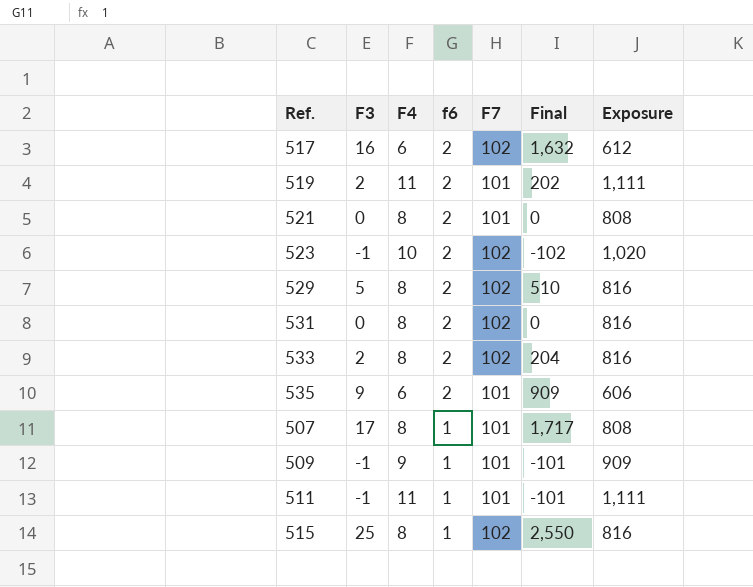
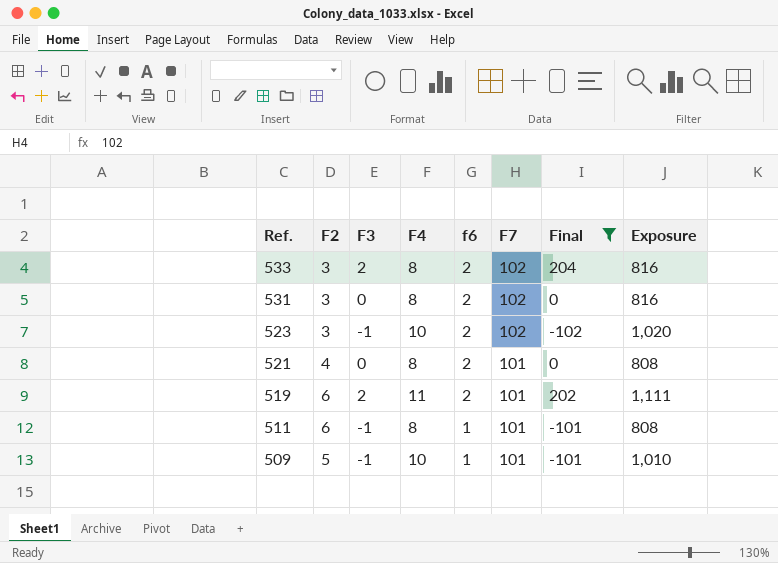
filter: none -> Final <= 204
row order: f6 descending -> Ref. descending
column F2 | position: none -> 2
511 | F4: 11 -> 8
511 | Exposure: 1,111 -> 808
509 | F4: 9 -> 10
509 | Exposure: 909 -> 1,010

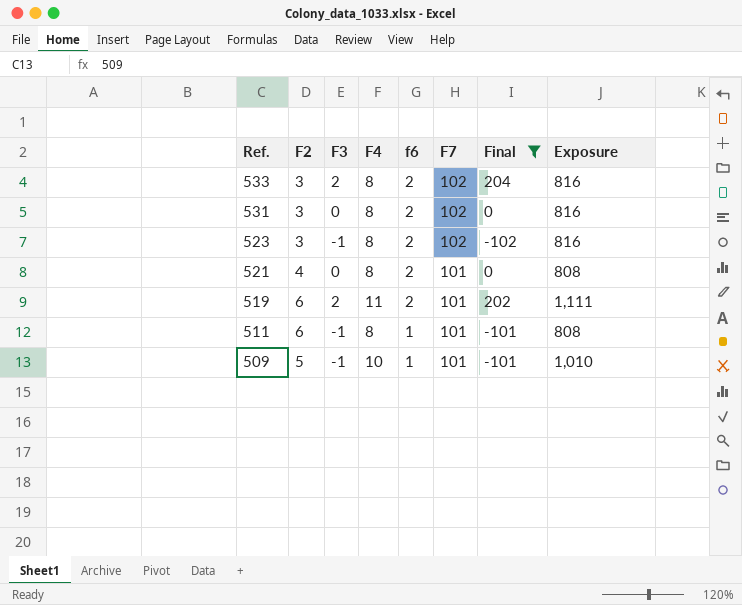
523 | F4: 10 -> 8
523 | Exposure: 1,020 -> 816

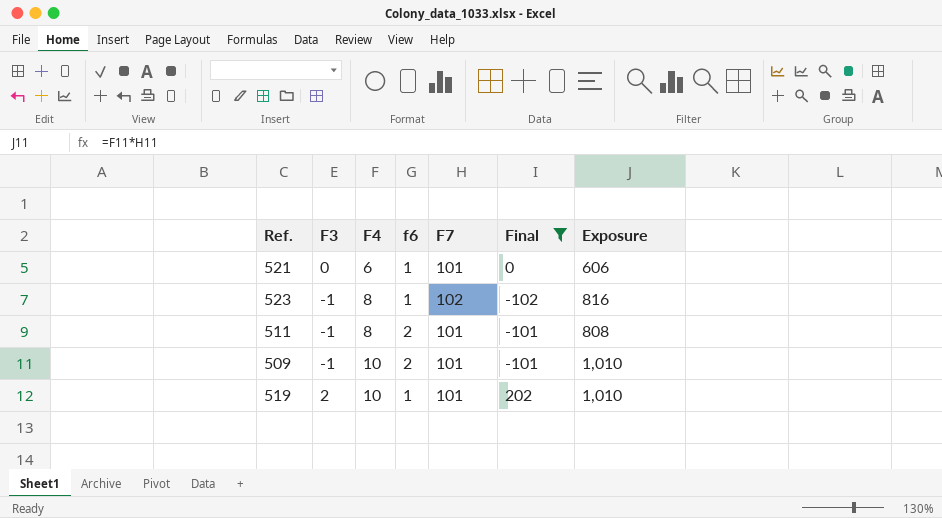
row order: Ref. descending -> F4 ascending
column F2 | position: 2 -> none
row 533: 3 | 2 | 8 | 2 | 102 | 204 | 816 -> none
row 531: 3 | 0 | 8 | 2 | 102 | 0 | 816 -> none
521 | F4: 8 -> 6
521 | f6: 2 -> 1
521 | Exposure: 808 -> 606
523 | f6: 2 -> 1
511 | f6: 1 -> 2
509 | f6: 1 -> 2
519 | F4: 11 -> 10
519 | f6: 2 -> 1
519 | Exposure: 1,111 -> 1,010

